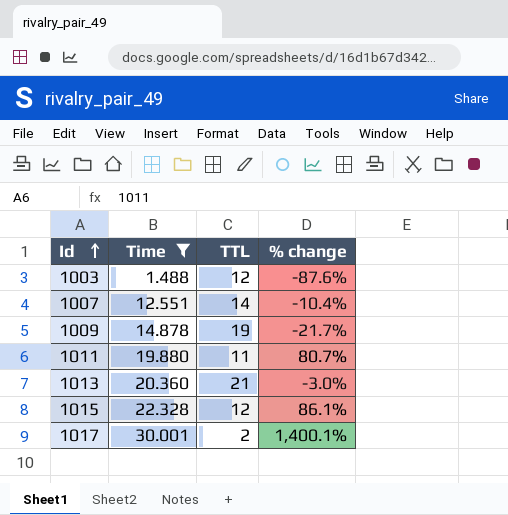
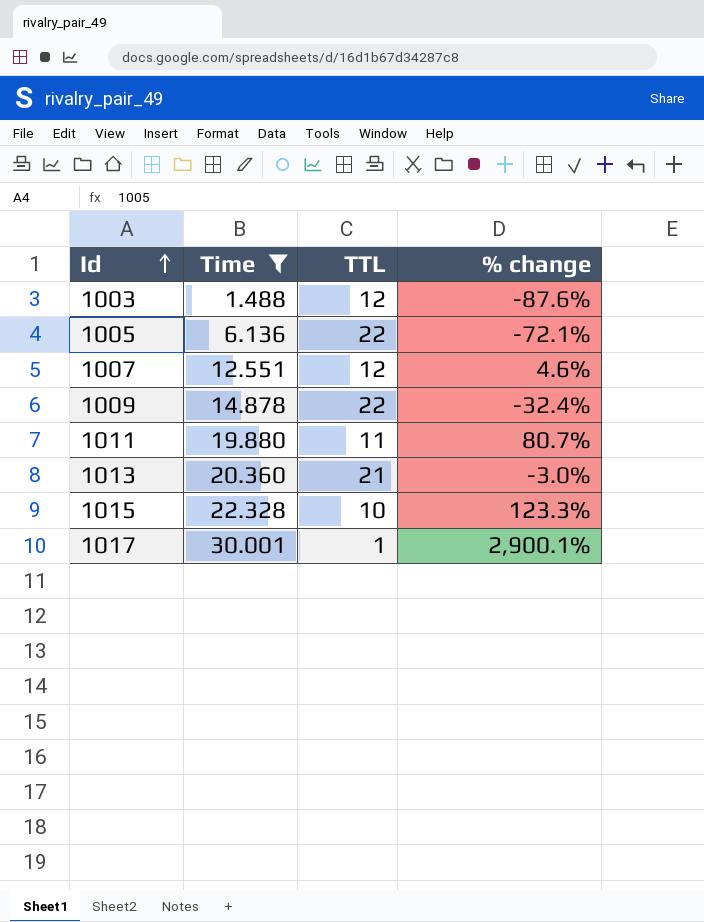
row 1005: none -> 6.136 | 22 | -72.1%
1007 | TTL: 14 -> 12
1007 | % change: -10.4% -> 4.6%
1009 | TTL: 19 -> 22
1009 | % change: -21.7% -> -32.4%
1015 | TTL: 12 -> 10
1015 | % change: 86.1% -> 123.3%
1017 | TTL: 2 -> 1
1017 | % change: 1,400.1% -> 2,900.1%

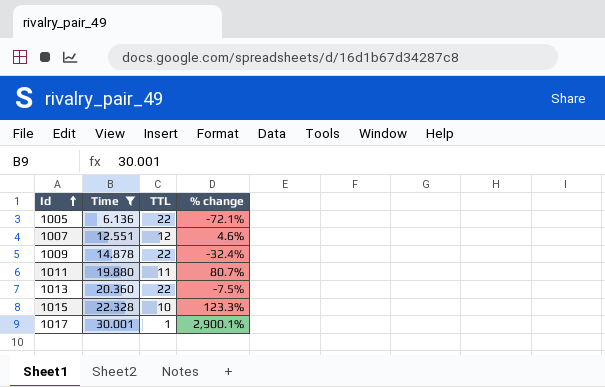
row 1003: 1.488 | 12 | -87.6% -> none
1013 | TTL: 21 -> 22
1013 | % change: -3.0% -> -7.5%

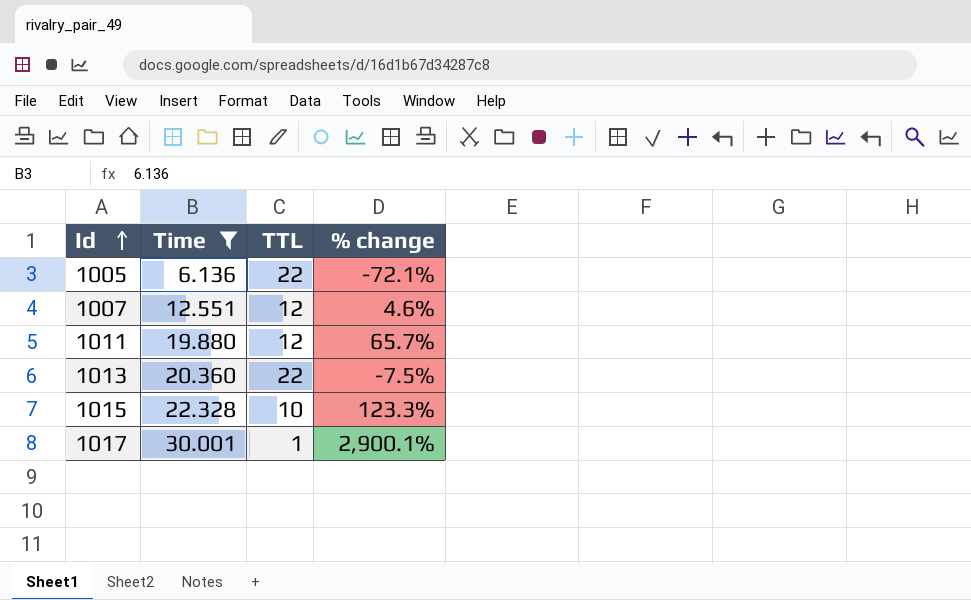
row 1009: 14.878 | 22 | -32.4% -> none
1011 | TTL: 11 -> 12
1011 | % change: 80.7% -> 65.7%

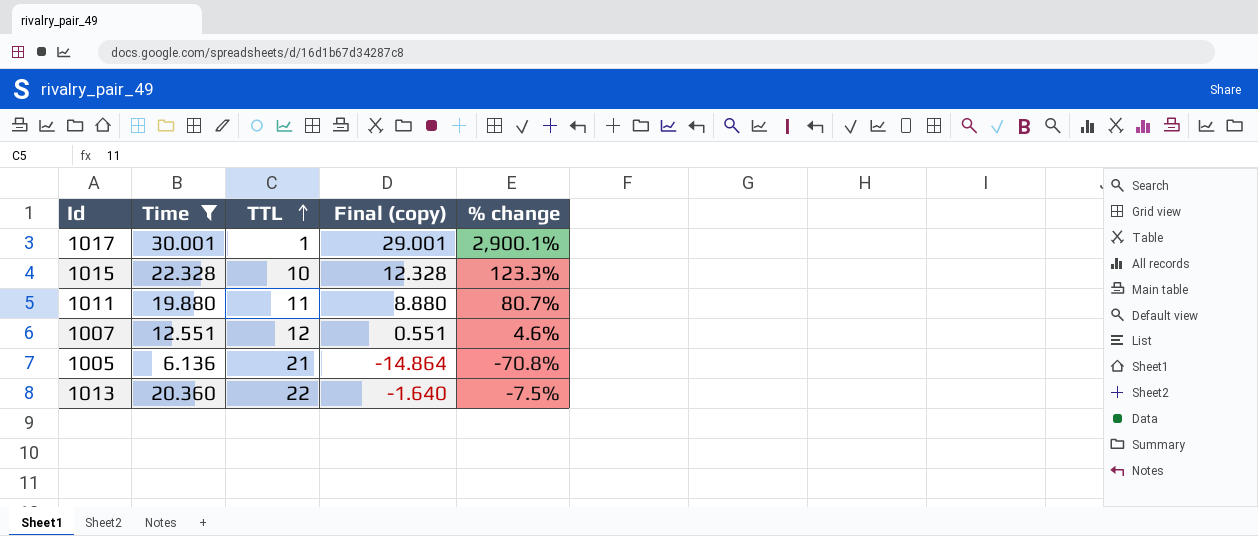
row order: Id ascending -> TTL ascending
column Final (copy) | formula: none -> [Time] - [TTL]
1011 | TTL: 12 -> 11
1011 | % change: 65.7% -> 80.7%
1005 | TTL: 22 -> 21
1005 | % change: -72.1% -> -70.8%

